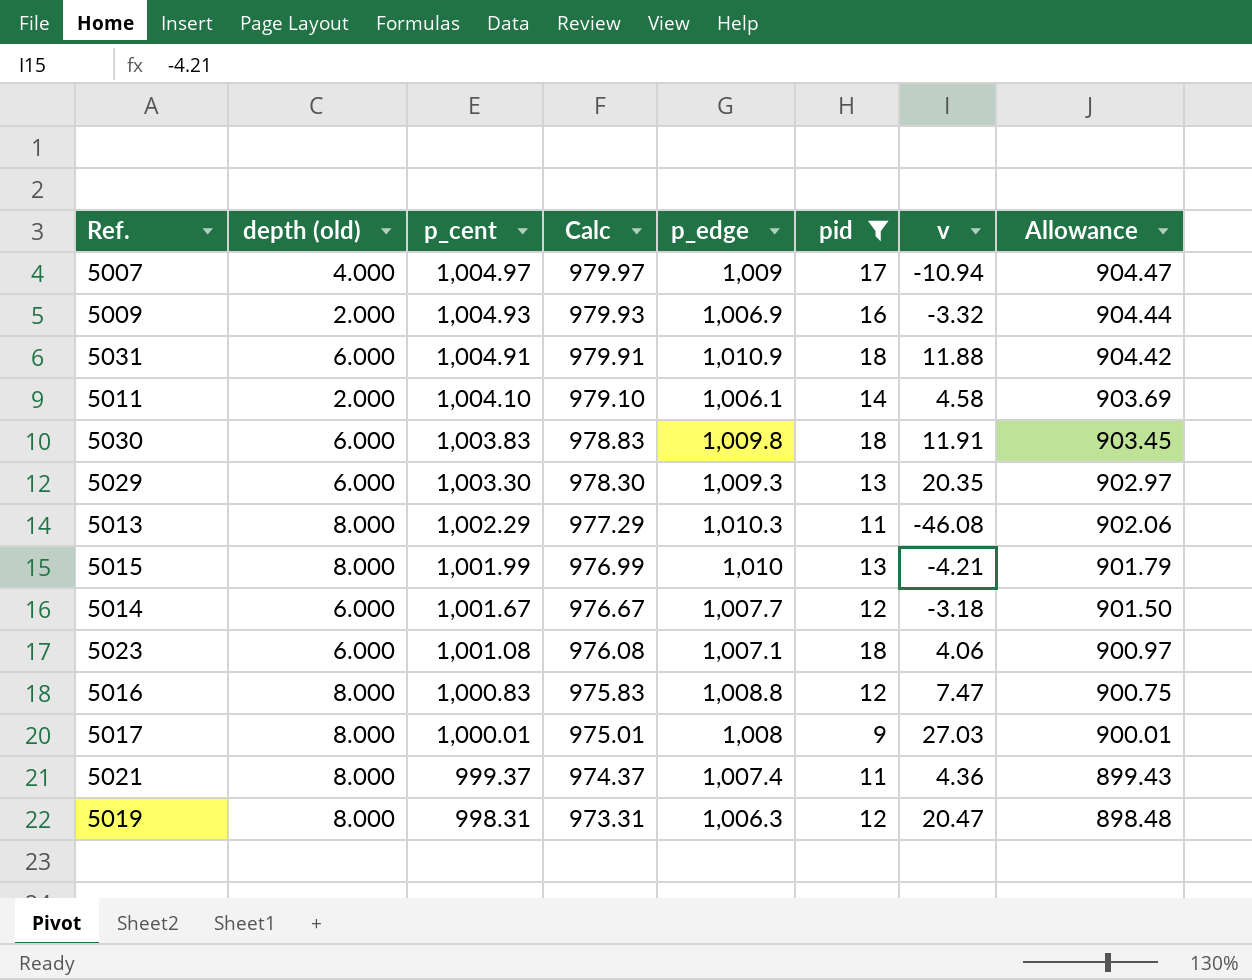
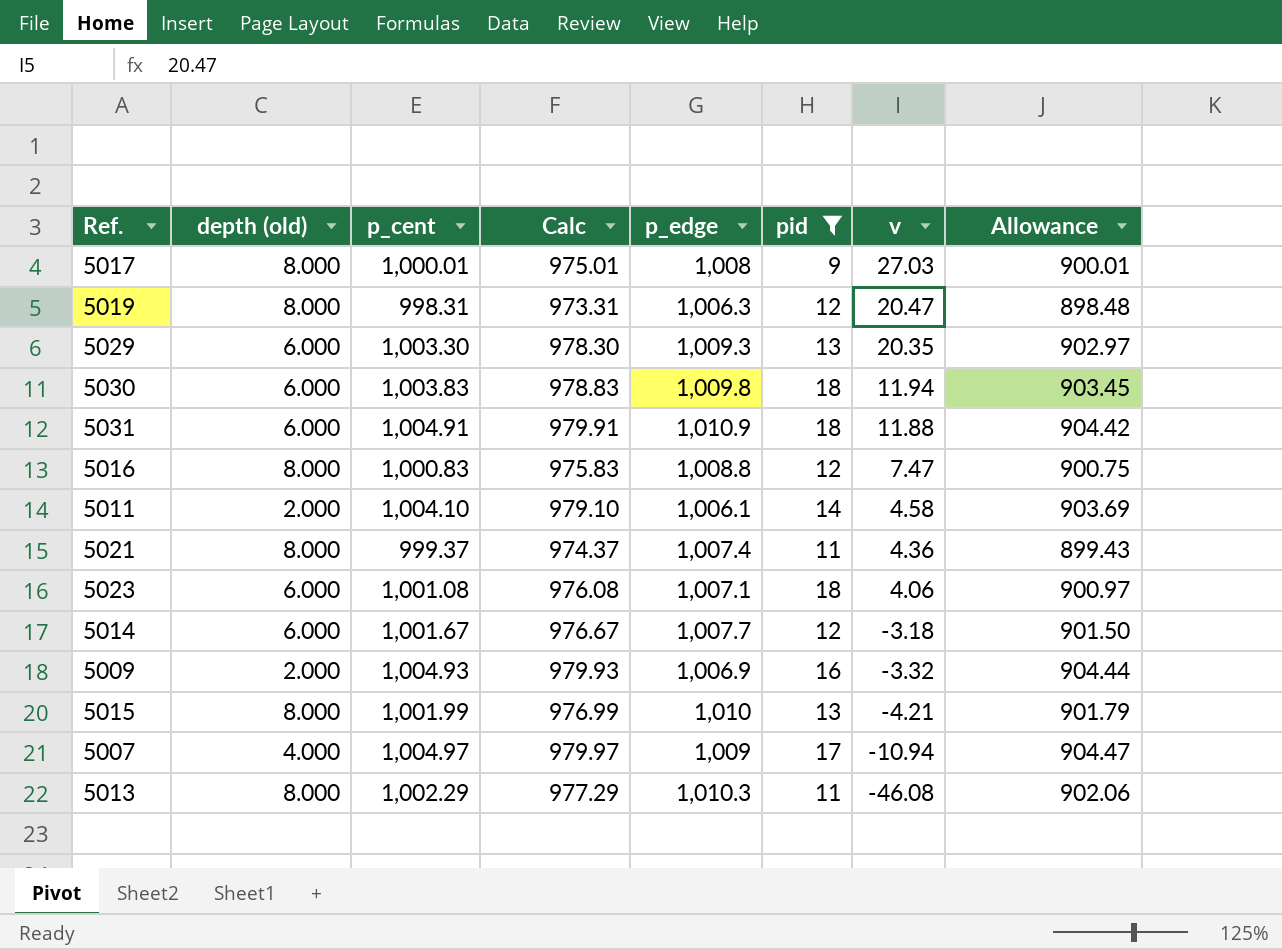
row order: p_cent descending -> v descending
5030 | v: 11.91 -> 11.94

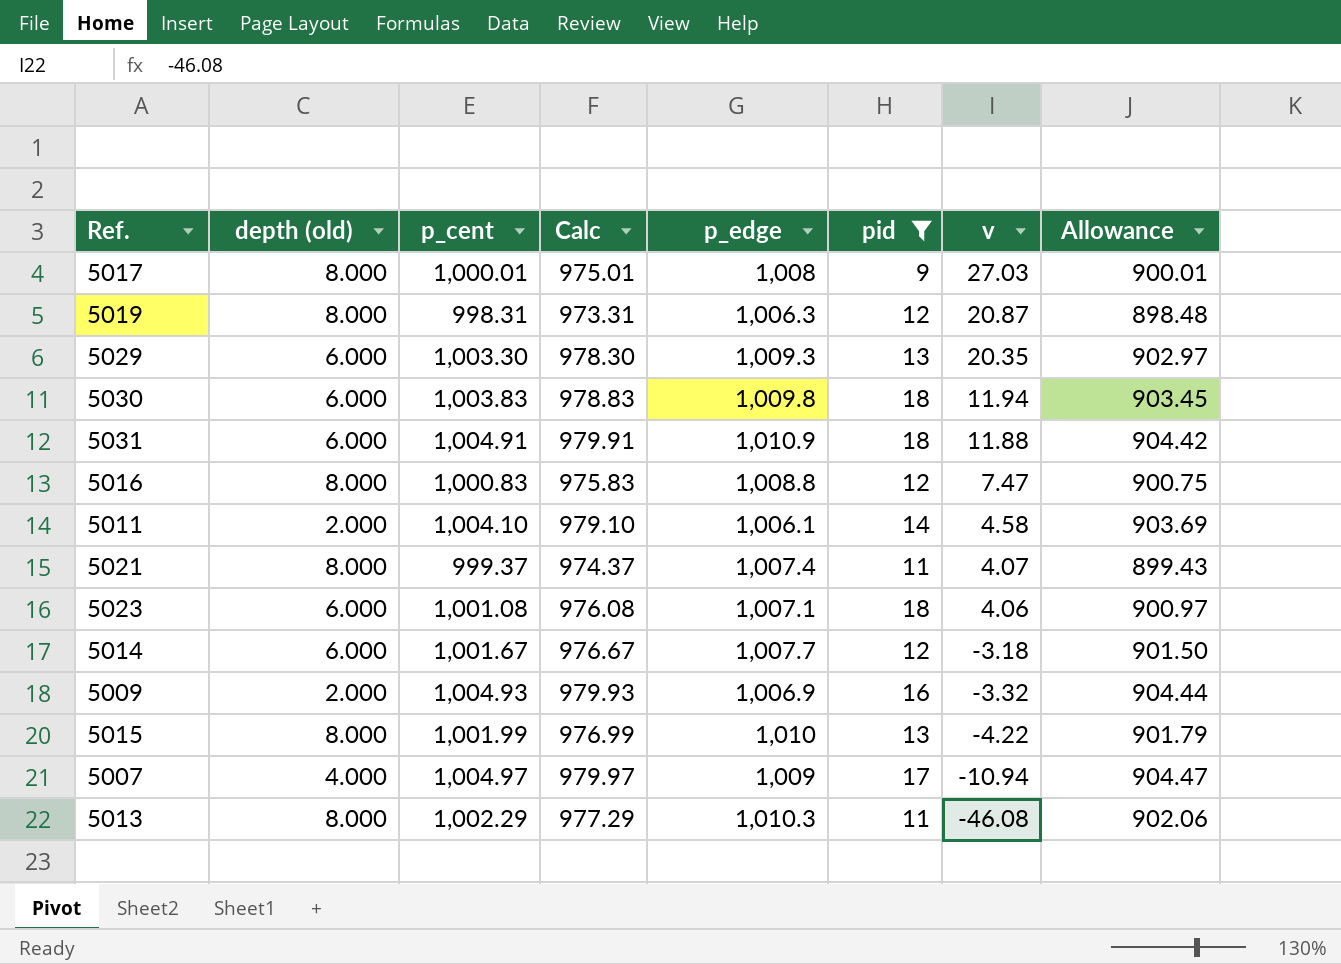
5019 | v: 20.47 -> 20.87
5021 | v: 4.36 -> 4.07
5015 | v: -4.21 -> -4.22

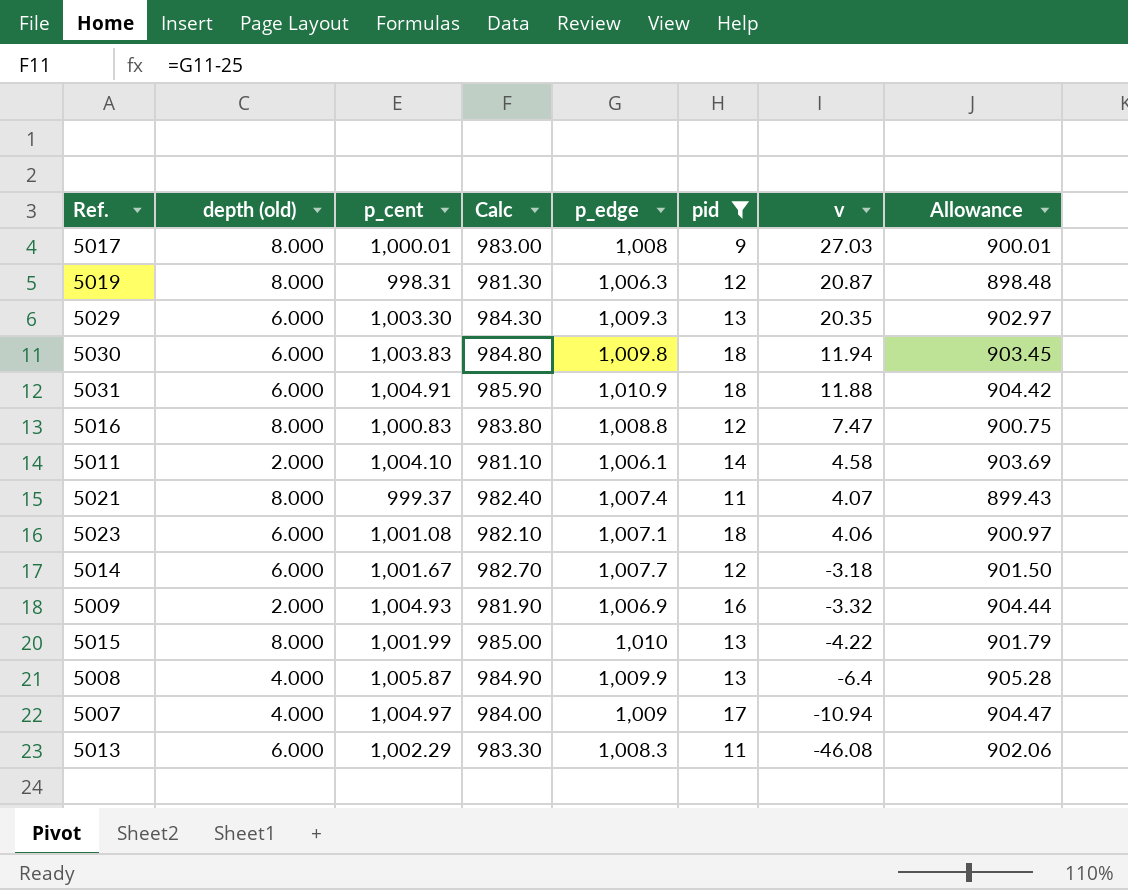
column Calc | formula: [p_cent] - 25 -> [p_edge] - 25
row 5008: none -> 4.000 | 1,005.87 | 984.90 | 1,009.9 | 13 | -6.4 | 905.28
5013 | depth (old): 8.000 -> 6.000
5013 | p_edge: 1,010.3 -> 1,008.3

